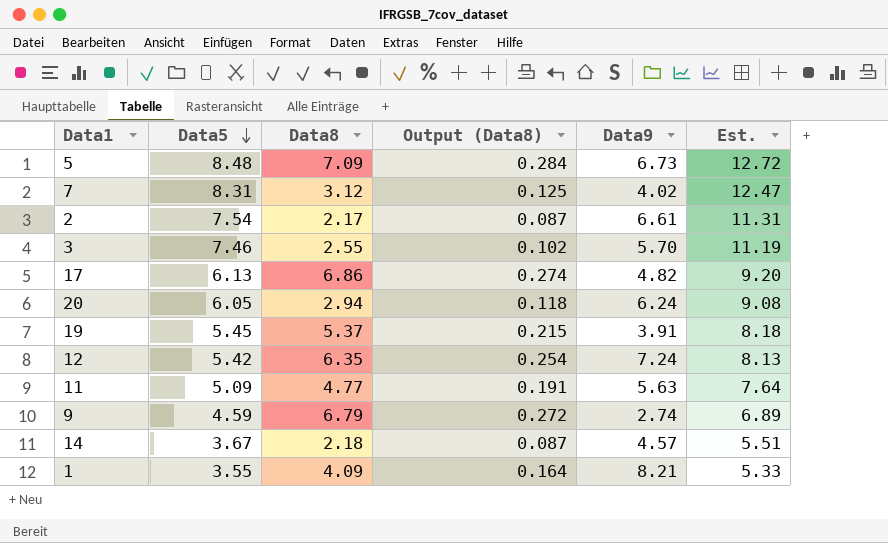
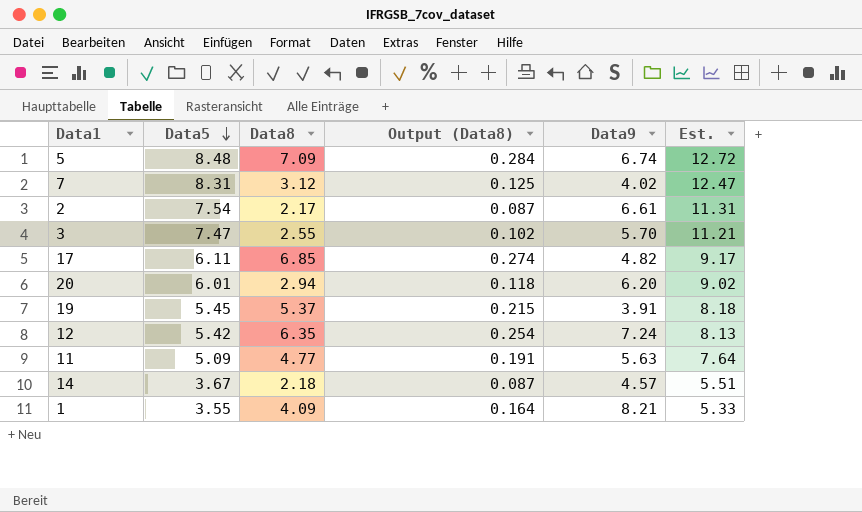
row 9: 4.59 | 6.79 | 0.272 | 2.74 | 6.89 -> none
5 | Data9: 6.73 -> 6.74
3 | Data5: 7.46 -> 7.47
3 | Est.: 11.19 -> 11.21
17 | Data5: 6.13 -> 6.11
17 | Data8: 6.86 -> 6.85
17 | Est.: 9.20 -> 9.17
20 | Data5: 6.05 -> 6.01
20 | Data9: 6.24 -> 6.20
20 | Est.: 9.08 -> 9.02

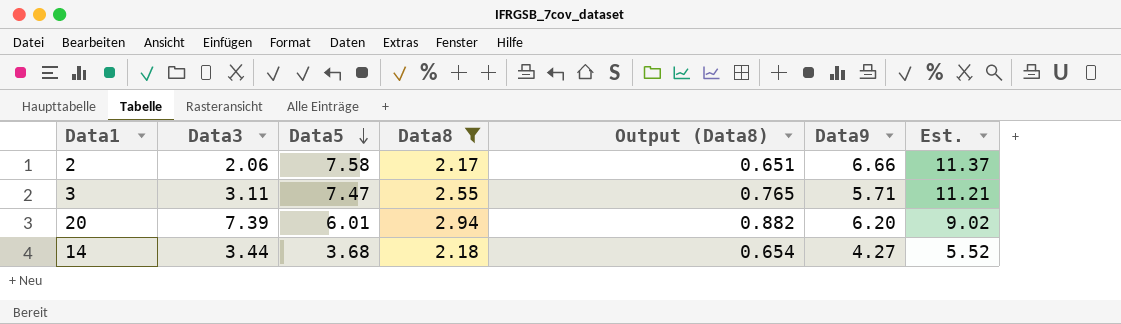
filter: none -> Data8 <= 2.94
column Data3 | position: none -> 2
column Output (Data8) | formula: [Data8] * 0.04 -> [Data8] * 0.3
2 | Data5: 7.54 -> 7.58
2 | Data9: 6.61 -> 6.66
2 | Est.: 11.31 -> 11.37
3 | Data9: 5.70 -> 5.71
14 | Data5: 3.67 -> 3.68
14 | Data9: 4.57 -> 4.27
14 | Est.: 5.51 -> 5.52

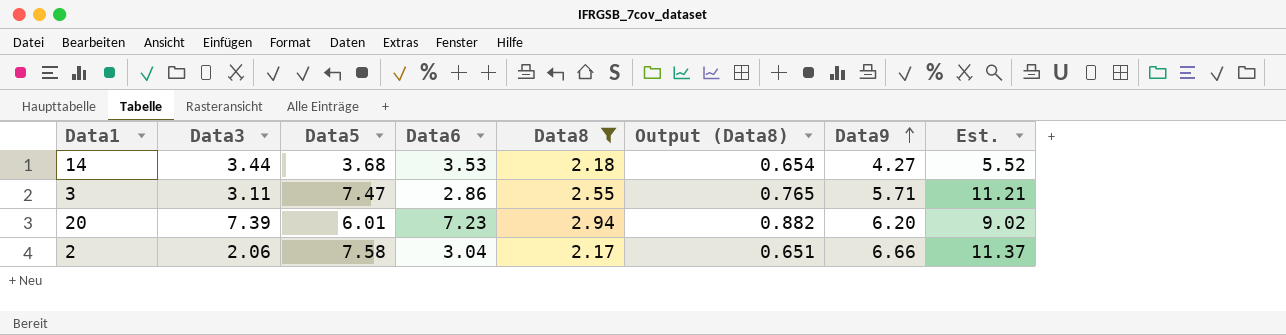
row order: Data5 descending -> Data9 ascending
column Data6 | position: none -> 4

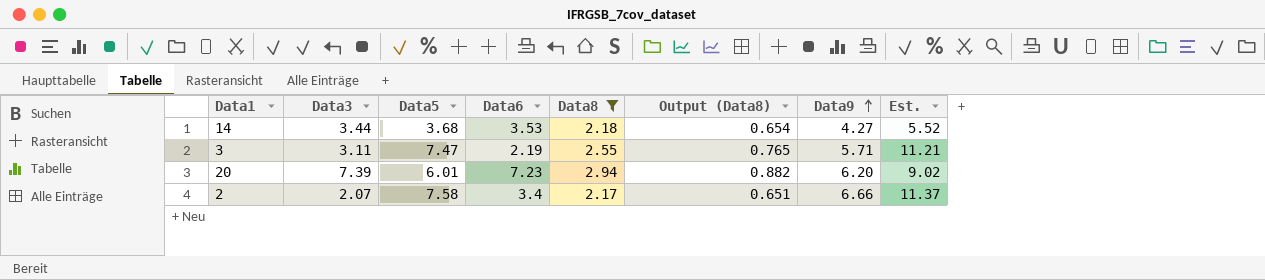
3 | Data6: 2.86 -> 2.19
2 | Data3: 2.06 -> 2.07
2 | Data6: 3.04 -> 3.4

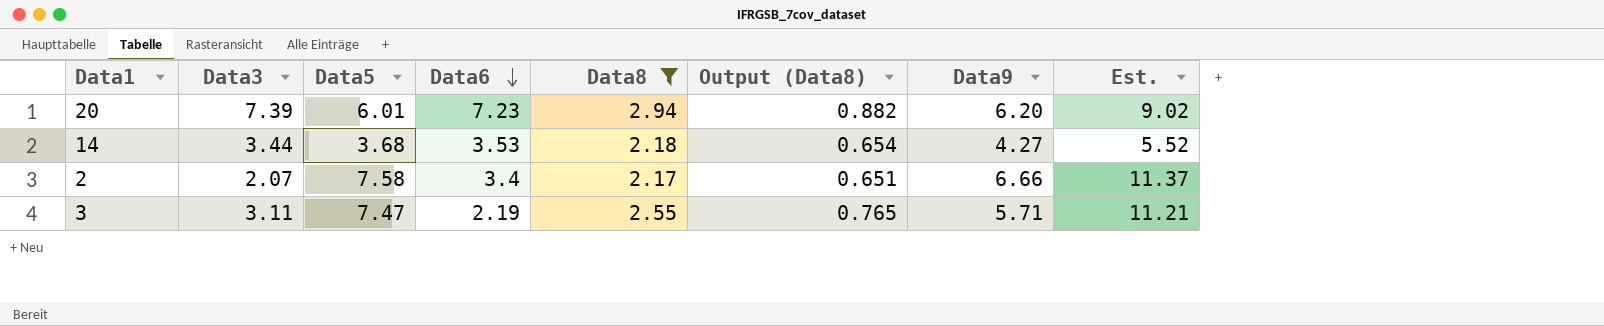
row order: Data9 ascending -> Data6 descending

